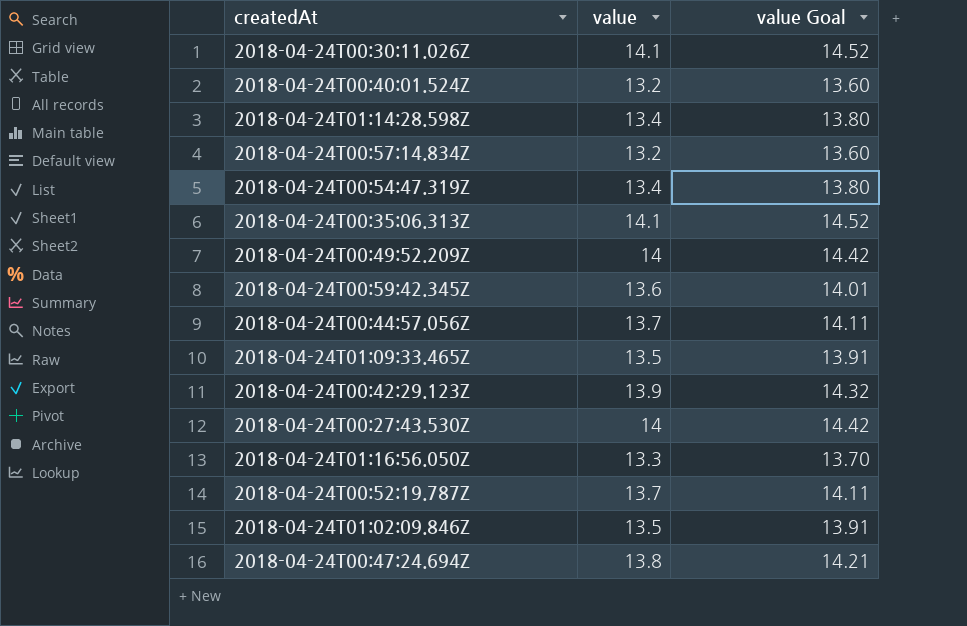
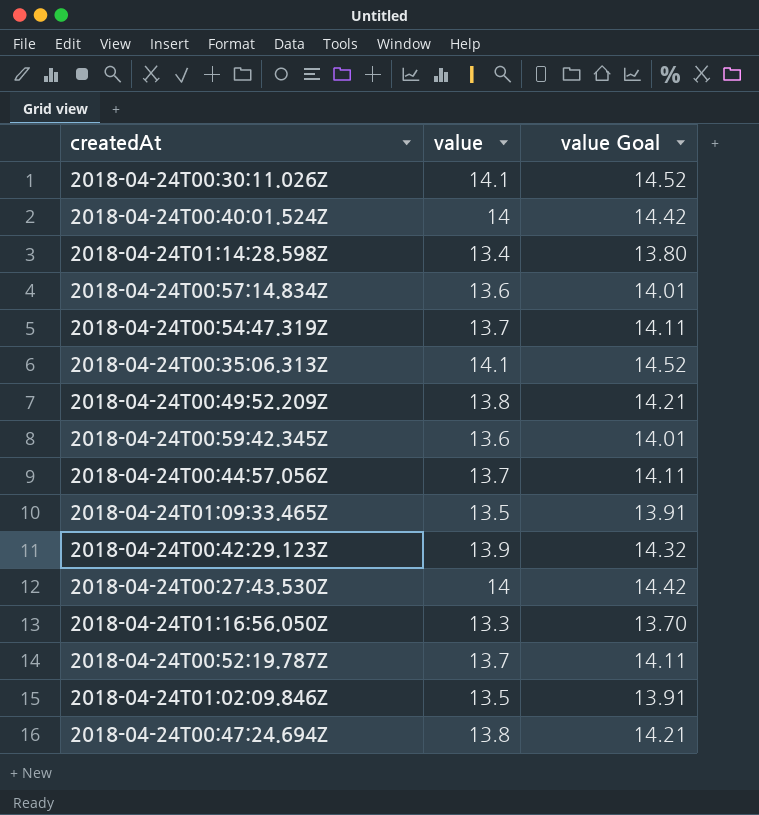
2018-04-24T00:40:01.524Z | value: 13.2 -> 14
2018-04-24T00:40:01.524Z | value Goal: 13.60 -> 14.42
2018-04-24T00:57:14.834Z | value: 13.2 -> 13.6
2018-04-24T00:57:14.834Z | value Goal: 13.60 -> 14.01
2018-04-24T00:54:47.319Z | value: 13.4 -> 13.7
2018-04-24T00:54:47.319Z | value Goal: 13.80 -> 14.11
2018-04-24T00:49:52.209Z | value: 14 -> 13.8
2018-04-24T00:49:52.209Z | value Goal: 14.42 -> 14.21

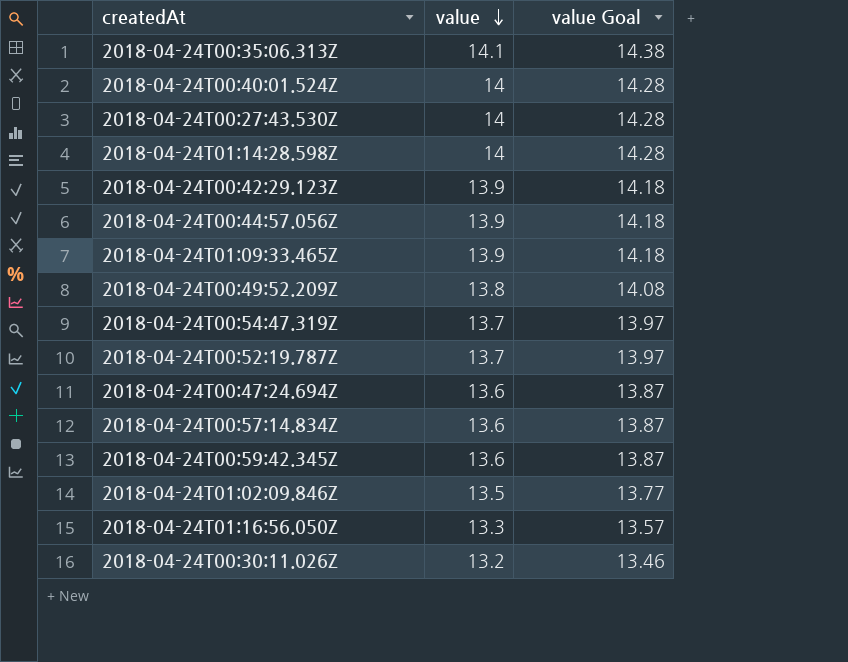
row order: none -> value descending
column value Goal | formula: [value] * 1.03 -> [value] * 1.02
2018-04-24T01:14:28.598Z | value: 13.4 -> 14
2018-04-24T00:44:57.056Z | value: 13.7 -> 13.9
2018-04-24T01:09:33.465Z | value: 13.5 -> 13.9
2018-04-24T00:47:24.694Z | value: 13.8 -> 13.6
2018-04-24T00:30:11.026Z | value: 14.1 -> 13.2

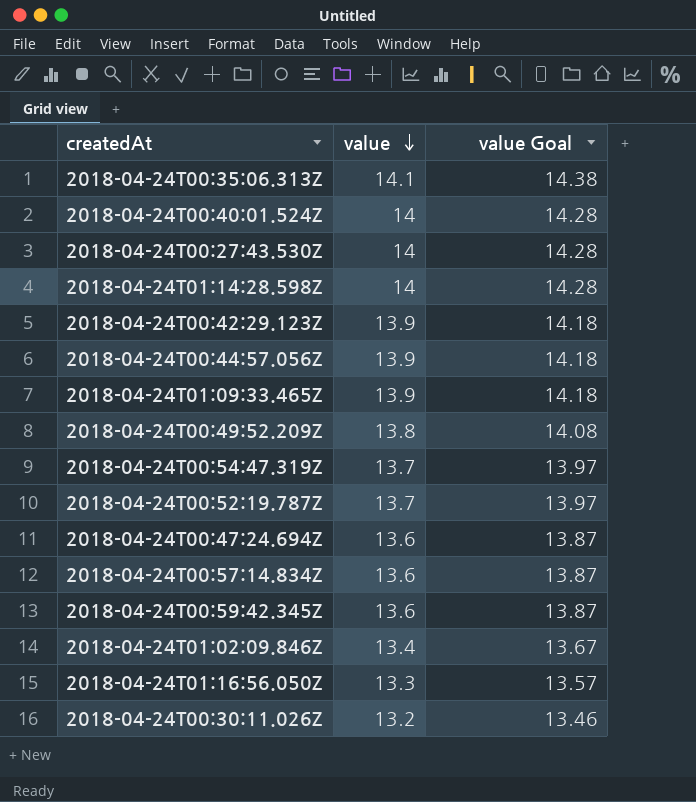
2018-04-24T01:02:09.846Z | value: 13.5 -> 13.4
2018-04-24T01:02:09.846Z | value Goal: 13.77 -> 13.67

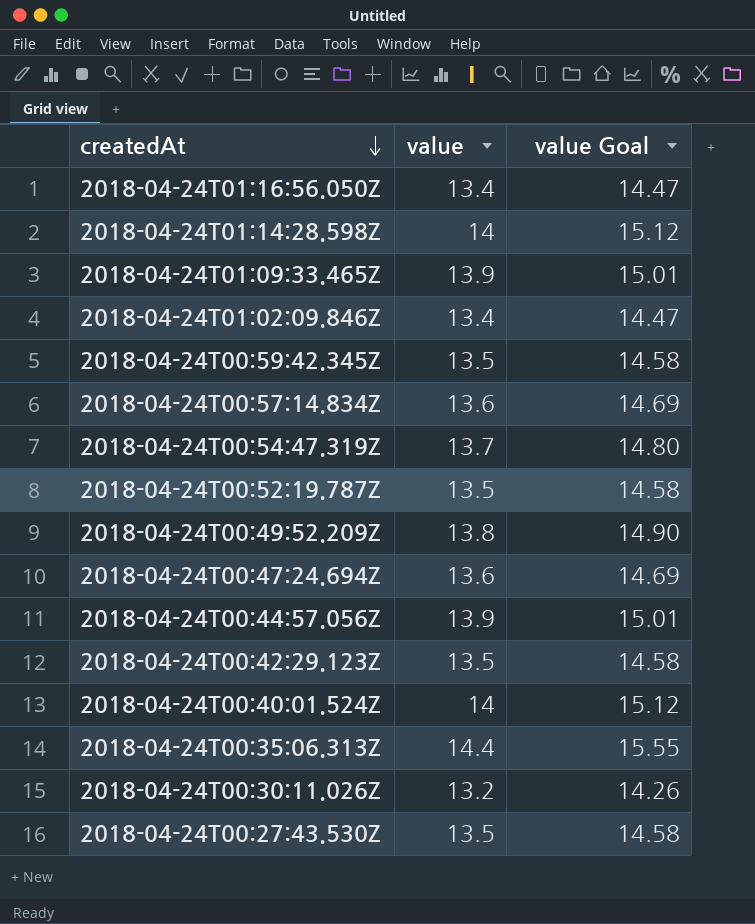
row order: value descending -> createdAt descending
column value Goal | formula: [value] * 1.02 -> [value] * 1.08
2018-04-24T01:16:56.050Z | value: 13.3 -> 13.4
2018-04-24T00:59:42.345Z | value: 13.6 -> 13.5
2018-04-24T00:52:19.787Z | value: 13.7 -> 13.5
2018-04-24T00:42:29.123Z | value: 13.9 -> 13.5
2018-04-24T00:35:06.313Z | value: 14.1 -> 14.4
2018-04-24T00:27:43.530Z | value: 14 -> 13.5

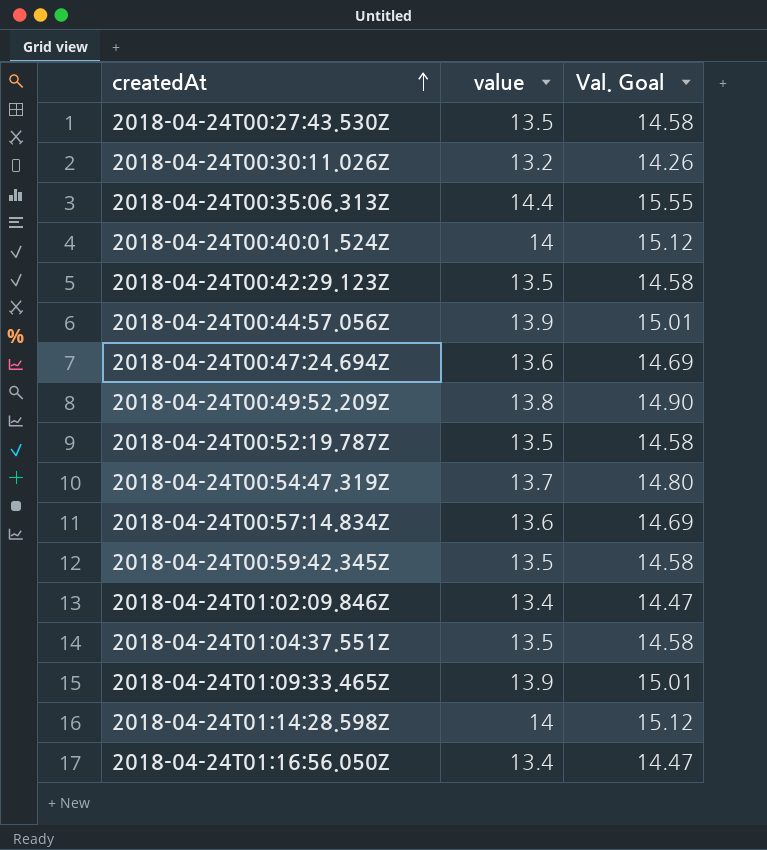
row order: createdAt descending -> createdAt ascending
column name: value Goal -> Val. Goal
row 2018-04-24T01:04:37.551Z: none -> 13.5 | 14.58

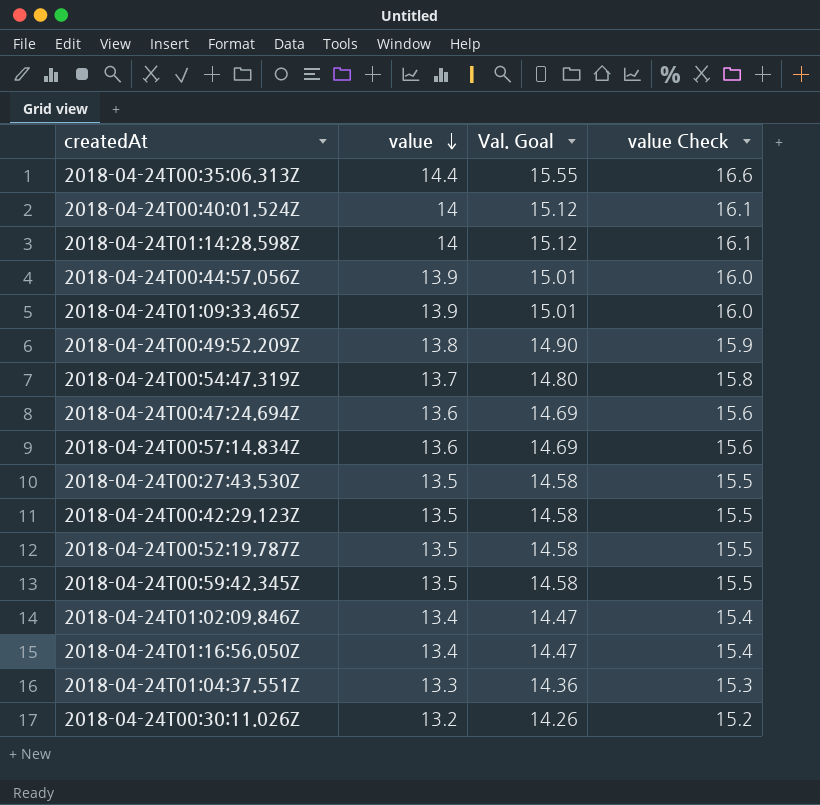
row order: createdAt ascending -> value descending
column value Check | formula: none -> [value] * 1.15
2018-04-24T01:04:37.551Z | value: 13.5 -> 13.3
2018-04-24T01:04:37.551Z | Val. Goal: 14.58 -> 14.36

